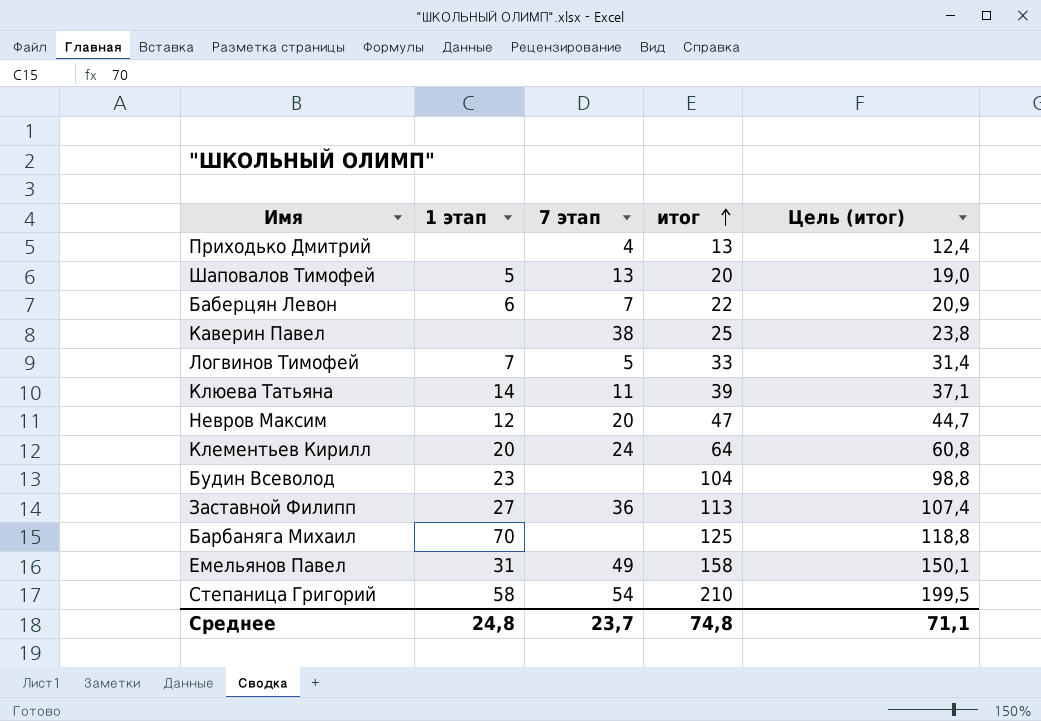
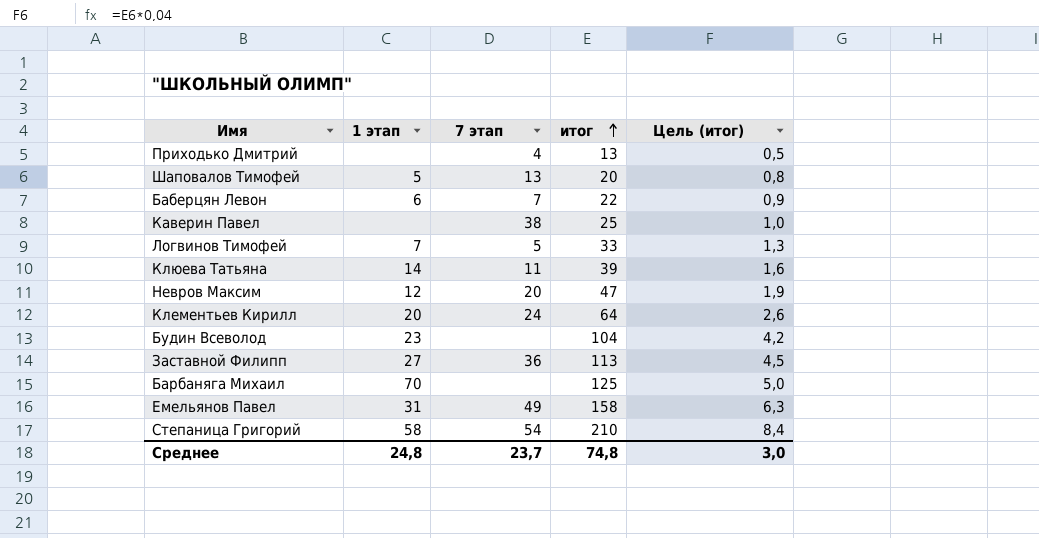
column Цель (итог) | formula: [итог] * 0,95 -> [итог] * 0,04
Среднее | Цель (итог): 71,1 -> 3,0

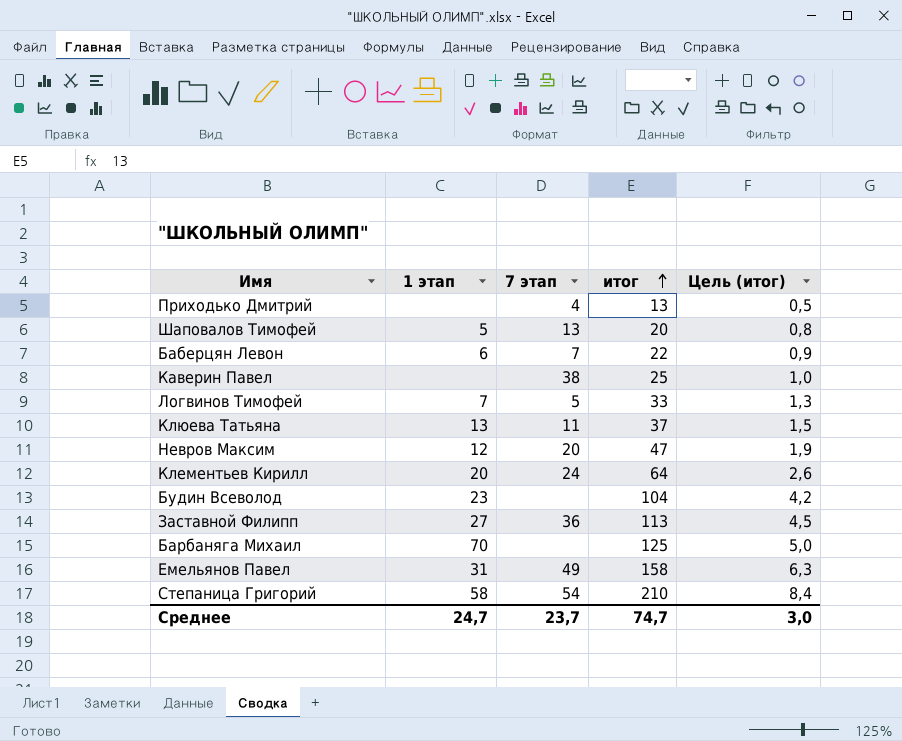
Клюева Татьяна | 1 этап: 14 -> 13
Клюева Татьяна | итог: 39 -> 37
Клюева Татьяна | Цель (итог): 1,6 -> 1,5
Среднее | 1 этап: 24,8 -> 24,7
Среднее | итог: 74,8 -> 74,7

